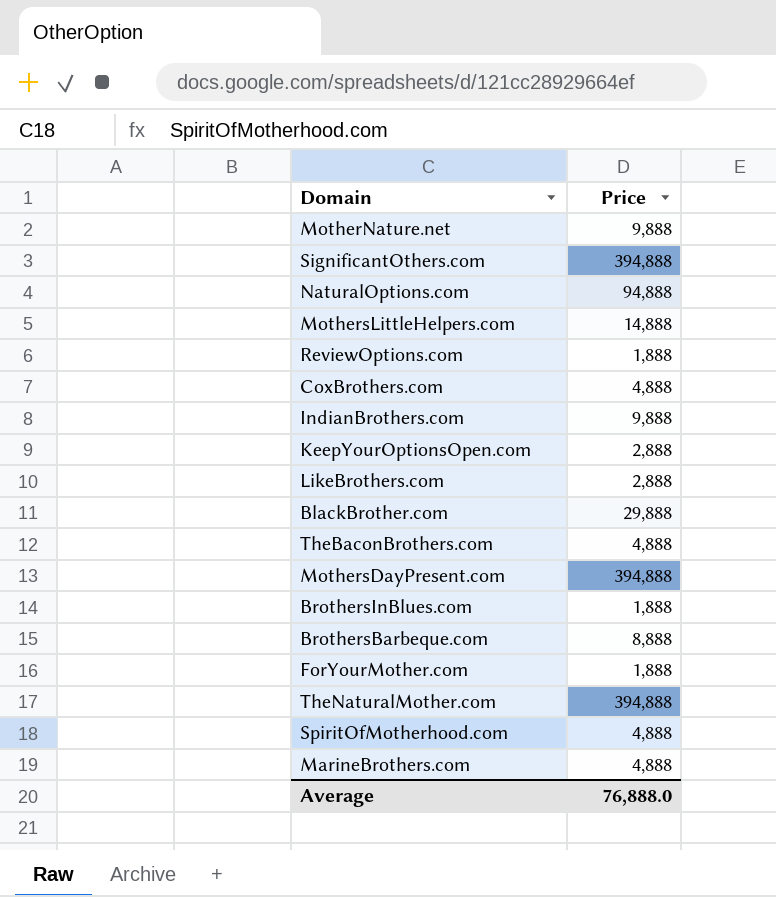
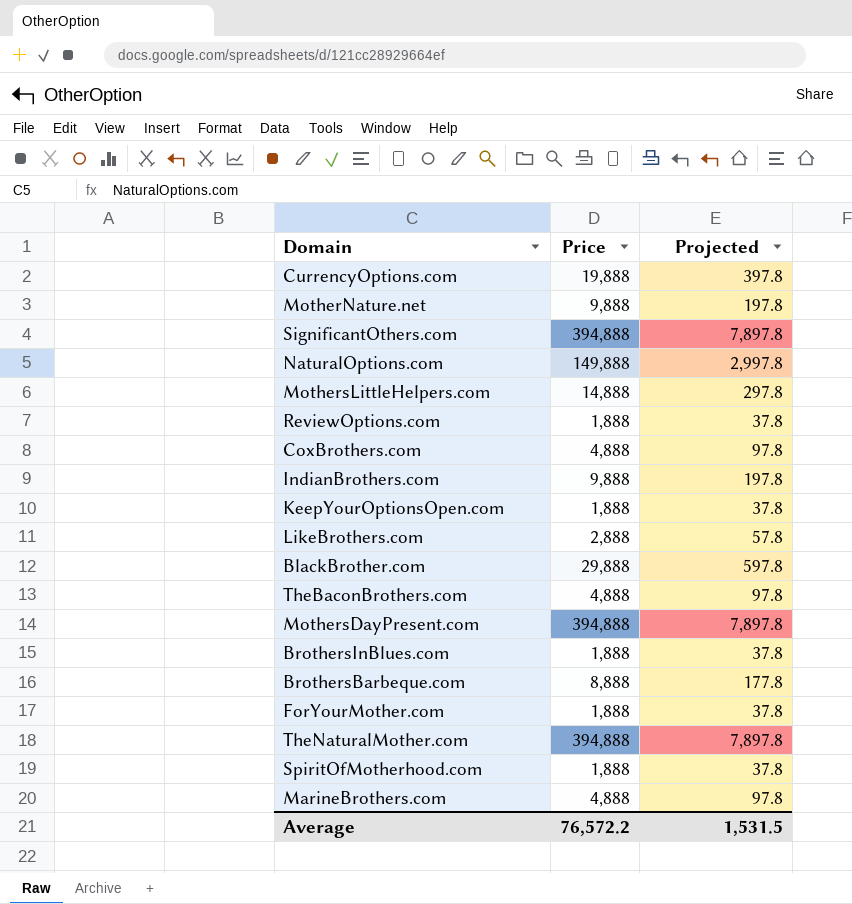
column Projected | formula: none -> [Price] * 0.02
row CurrencyOptions.com: none -> 19,888 | 397.8
NaturalOptions.com | Price: 94,888 -> 149,888
KeepYourOptionsOpen.com | Price: 2,888 -> 1,888
SpiritOfMotherhood.com | Price: 4,888 -> 1,888
Average | Price: 76,888.0 -> 76,572.2

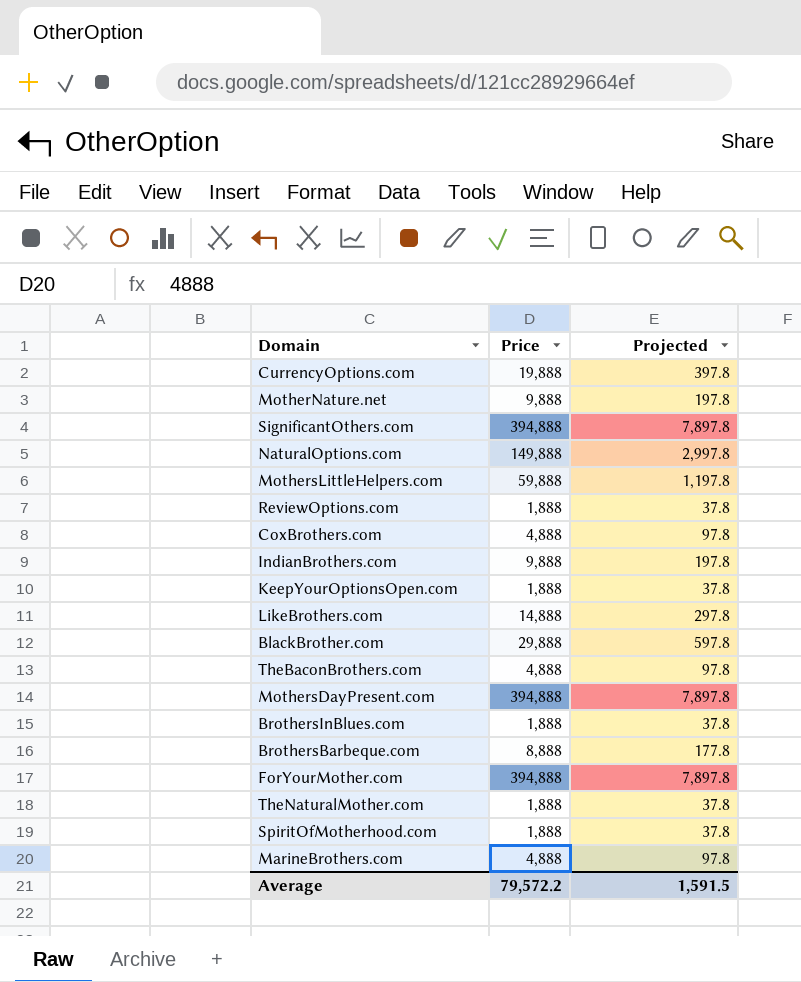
MothersLittleHelpers.com | Price: 14,888 -> 59,888
MothersLittleHelpers.com | Projected: 297.8 -> 1,197.8
LikeBrothers.com | Price: 2,888 -> 14,888
LikeBrothers.com | Projected: 57.8 -> 297.8
ForYourMother.com | Price: 1,888 -> 394,888
ForYourMother.com | Projected: 37.8 -> 7,897.8
TheNaturalMother.com | Price: 394,888 -> 1,888
TheNaturalMother.com | Projected: 7,897.8 -> 37.8
Average | Price: 76,572.2 -> 79,572.2
Average | Projected: 1,531.5 -> 1,591.5

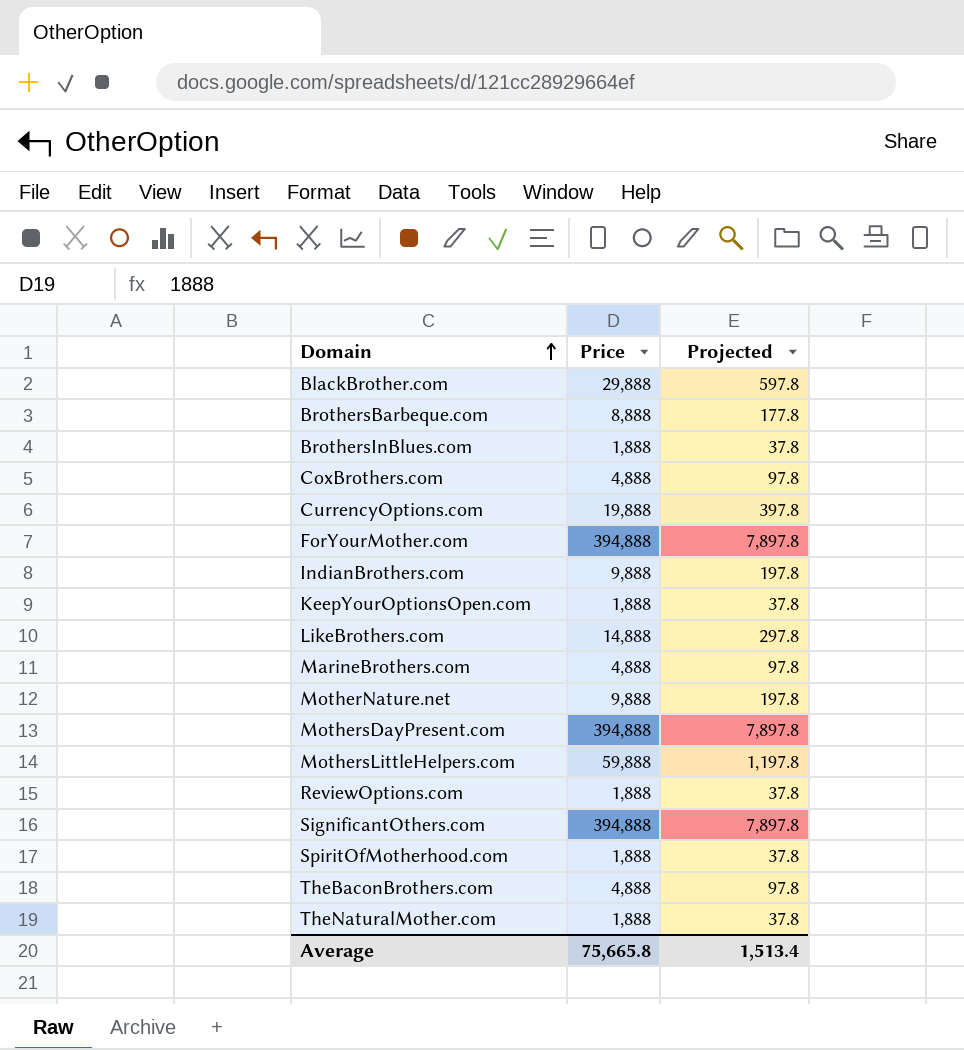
row order: none -> Domain ascending
row NaturalOptions.com: 149,888 | 2,997.8 -> none
Average | Price: 79,572.2 -> 75,665.8
Average | Projected: 1,591.5 -> 1,513.4

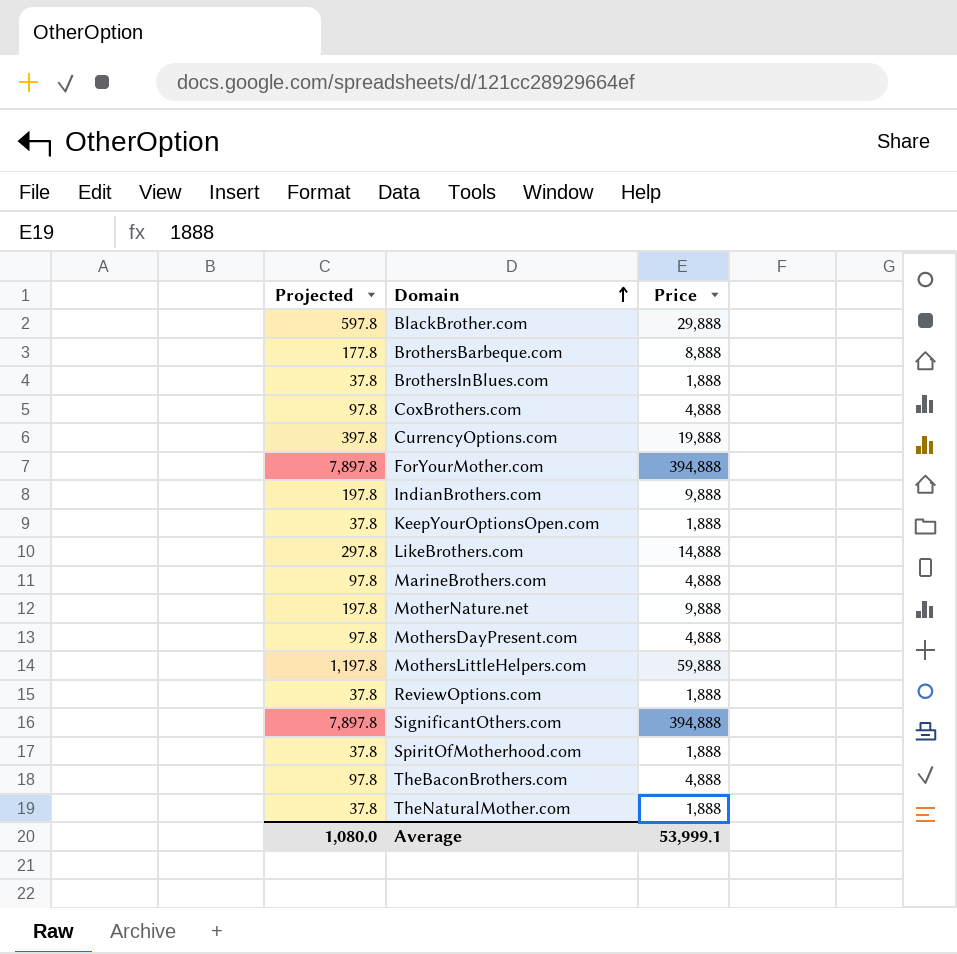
column Projected | position: 3 -> 1
MothersDayPresent.com | Projected: 7,897.8 -> 97.8
MothersDayPresent.com | Price: 394,888 -> 4,888
Average | Projected: 1,513.4 -> 1,080.0
Average | Price: 75,665.8 -> 53,999.1

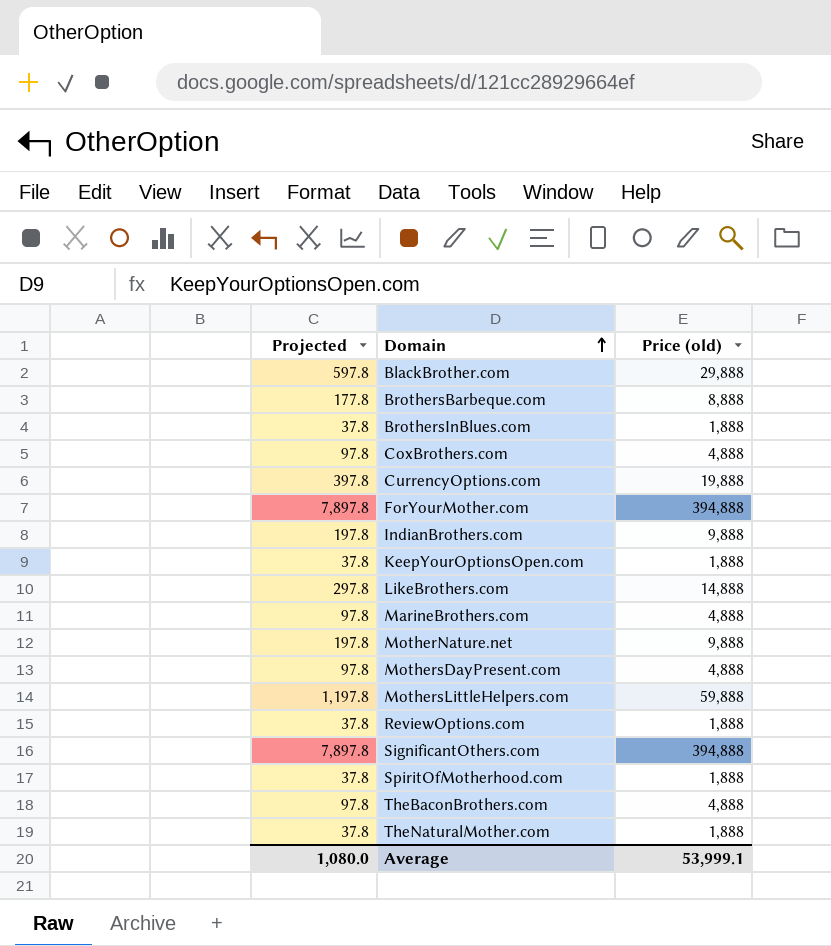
column name: Price -> Price (old)

